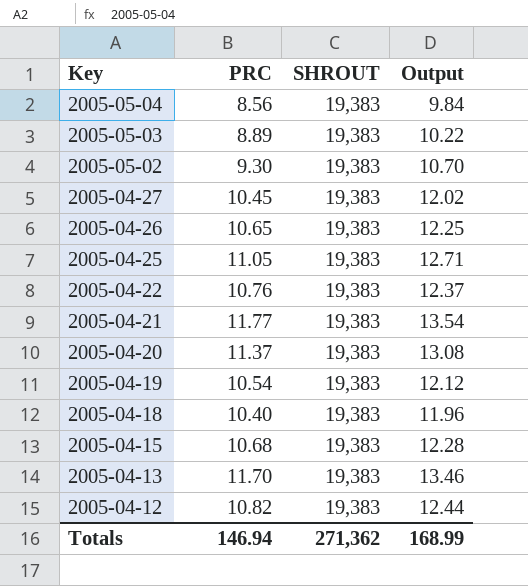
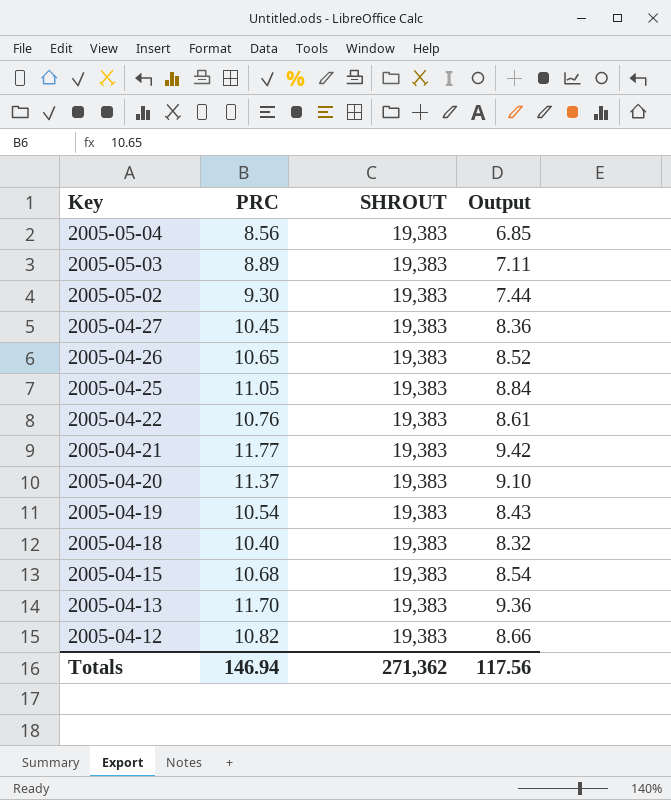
column Output | formula: [PRC] * 1.15 -> [PRC] * 0.8
Totals | Output: 168.99 -> 117.56

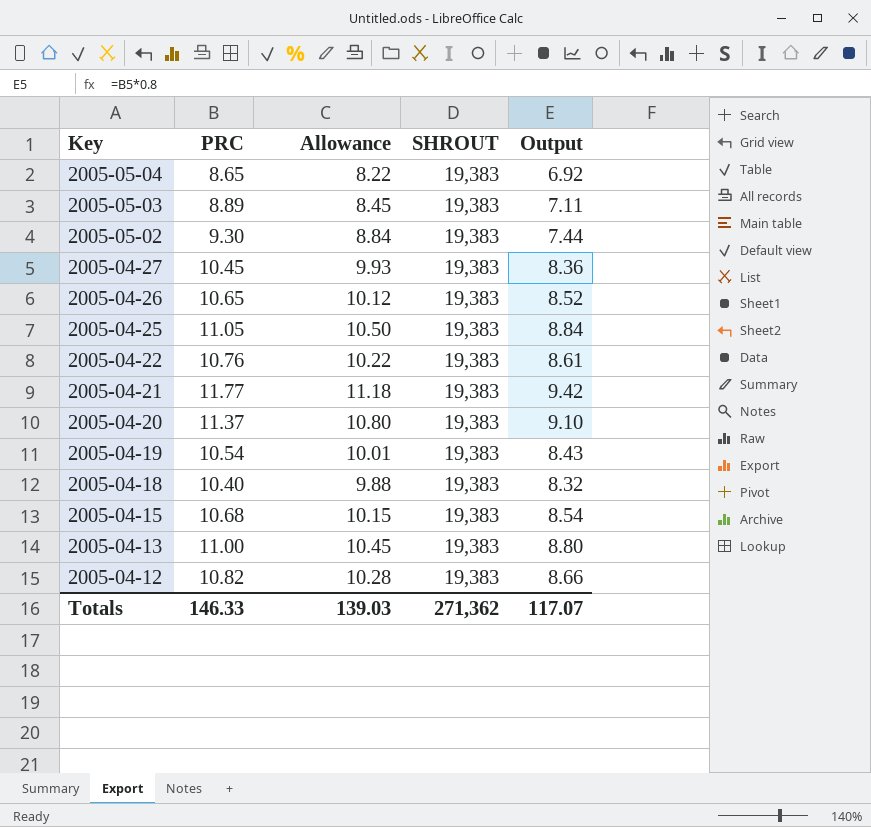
column Allowance | formula: none -> [PRC] * 0.95
2005-05-04 | PRC: 8.56 -> 8.65
2005-05-04 | Output: 6.85 -> 6.92
2005-04-13 | PRC: 11.70 -> 11.00
2005-04-13 | Output: 9.36 -> 8.80
Totals | PRC: 146.94 -> 146.33
Totals | Output: 117.56 -> 117.07

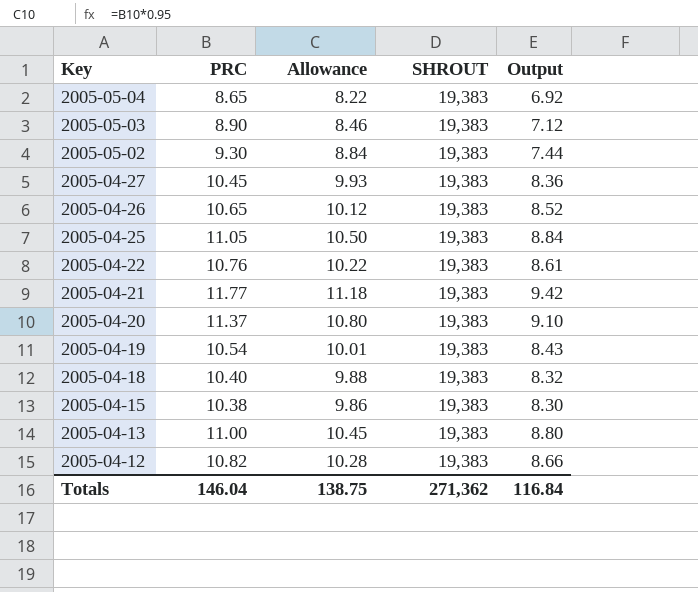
2005-05-03 | PRC: 8.89 -> 8.90
2005-05-03 | Allowance: 8.45 -> 8.46
2005-05-03 | Output: 7.11 -> 7.12
2005-04-15 | PRC: 10.68 -> 10.38
2005-04-15 | Allowance: 10.15 -> 9.86
2005-04-15 | Output: 8.54 -> 8.30
Totals | PRC: 146.33 -> 146.04
Totals | Allowance: 139.03 -> 138.75
Totals | Output: 117.07 -> 116.84

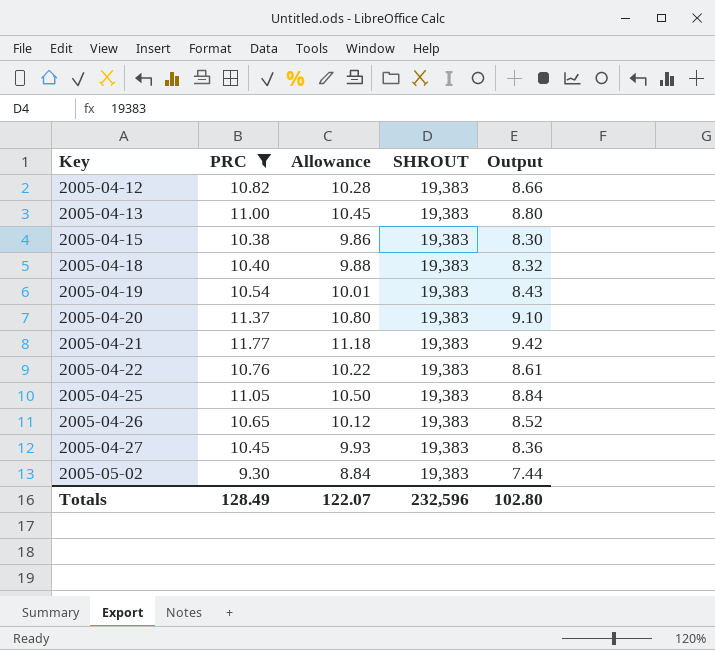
filter: none -> PRC >= 9.30
row order: Key descending -> Key ascending
Totals | PRC: 146.04 -> 128.49
Totals | Allowance: 138.75 -> 122.07
Totals | SHROUT: 271,362 -> 232,596
Totals | Output: 116.84 -> 102.80

